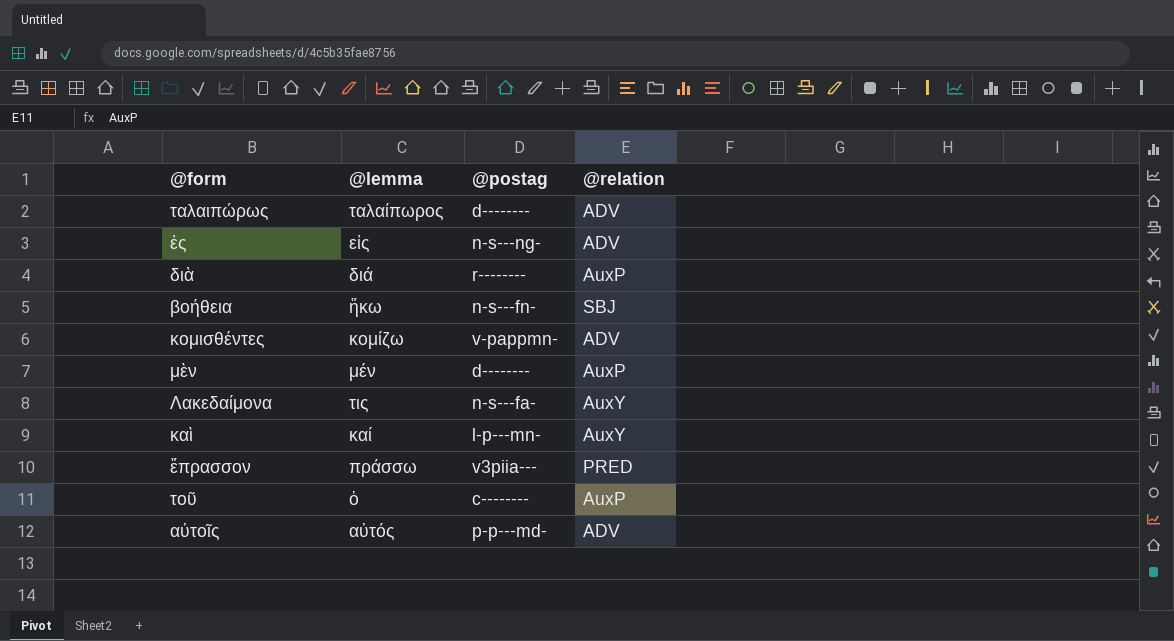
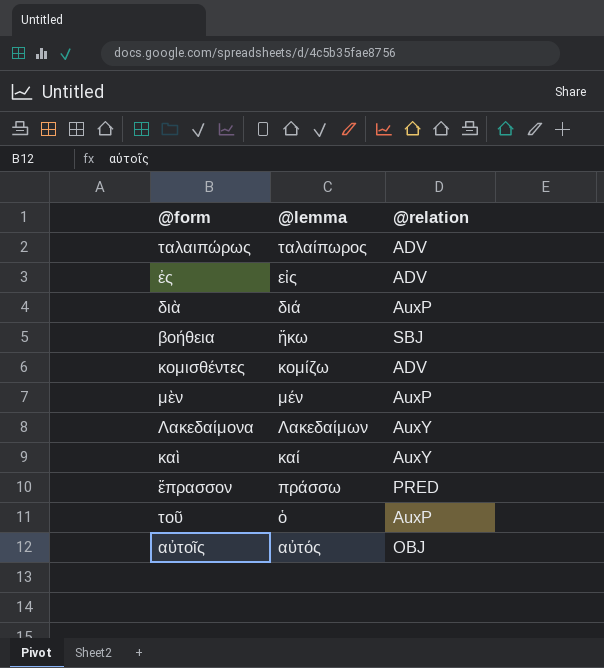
column @postag | position: 3 -> none
Λακεδαίμονα | @lemma: τις -> Λακεδαίμων
αὐτοῖς | @relation: ADV -> OBJ

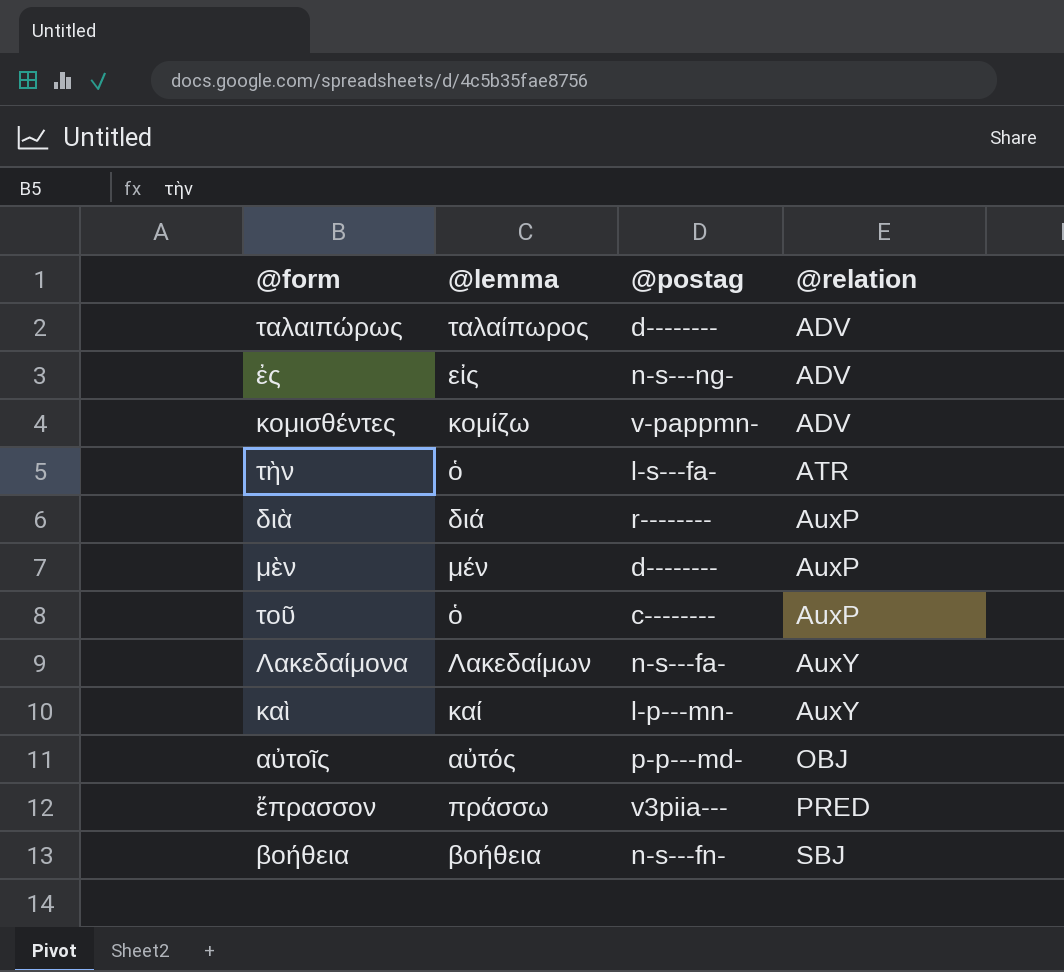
row order: none -> @relation ascending
column @postag | position: none -> 3
row τὴν: none -> ὁ | l-s---fa- | ATR
βοήθεια | @lemma: ἥκω -> βοήθεια

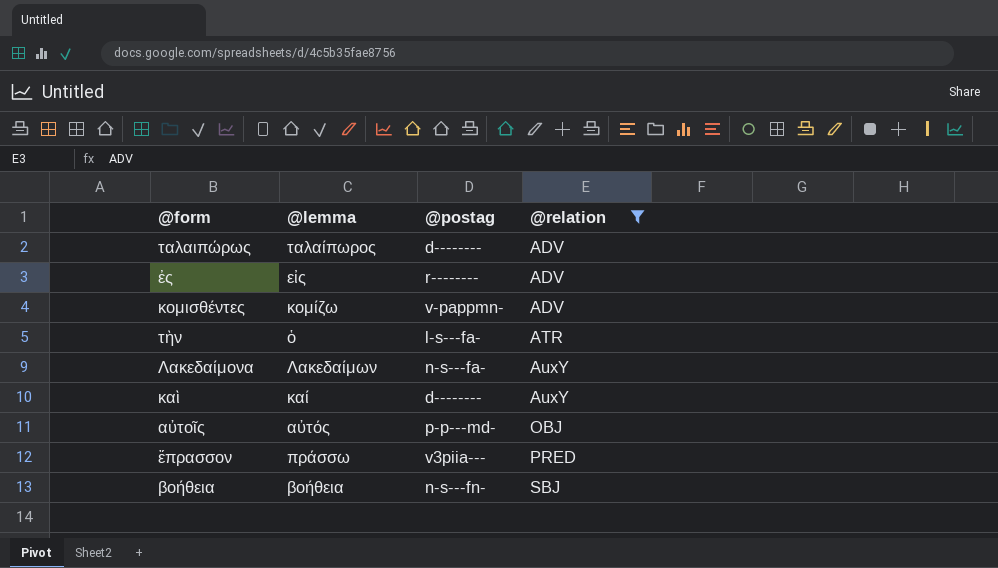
filter: none -> @relation != AuxP
ἐς | @postag: n-s---ng- -> r--------
καὶ | @postag: l-p---mn- -> d--------

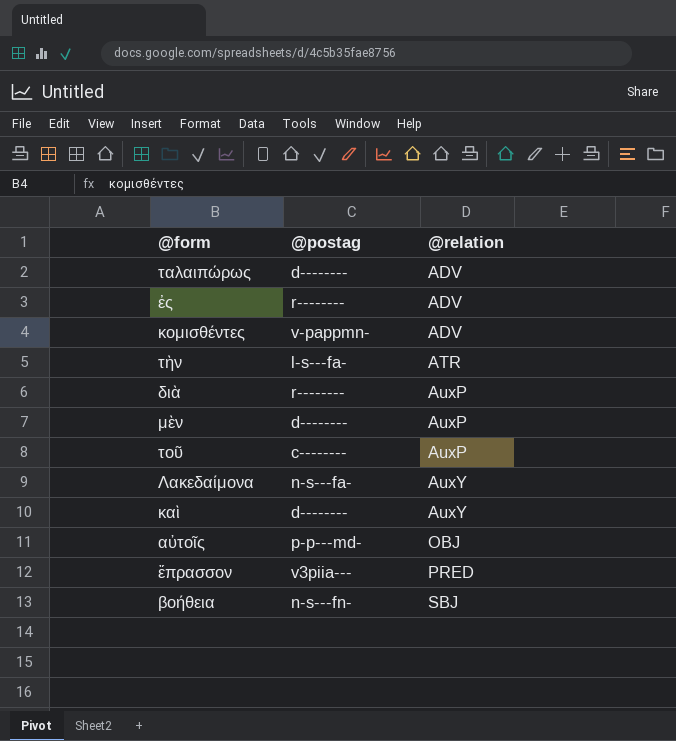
filter: @relation != AuxP -> none
column @lemma | position: 2 -> none

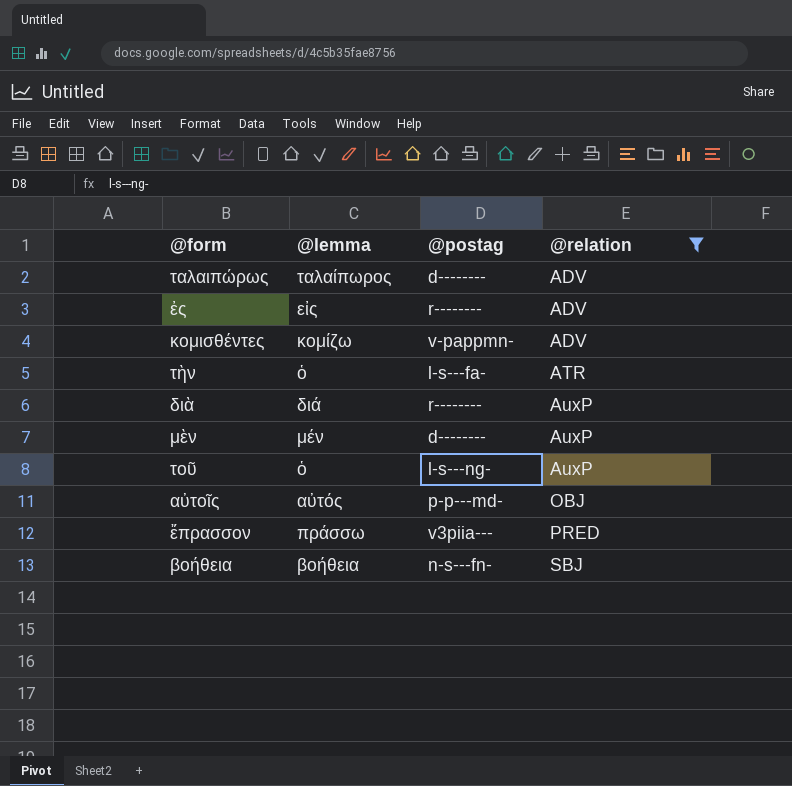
filter: none -> @relation != AuxY
column @lemma | position: none -> 2
τοῦ | @postag: c-------- -> l-s---ng-

